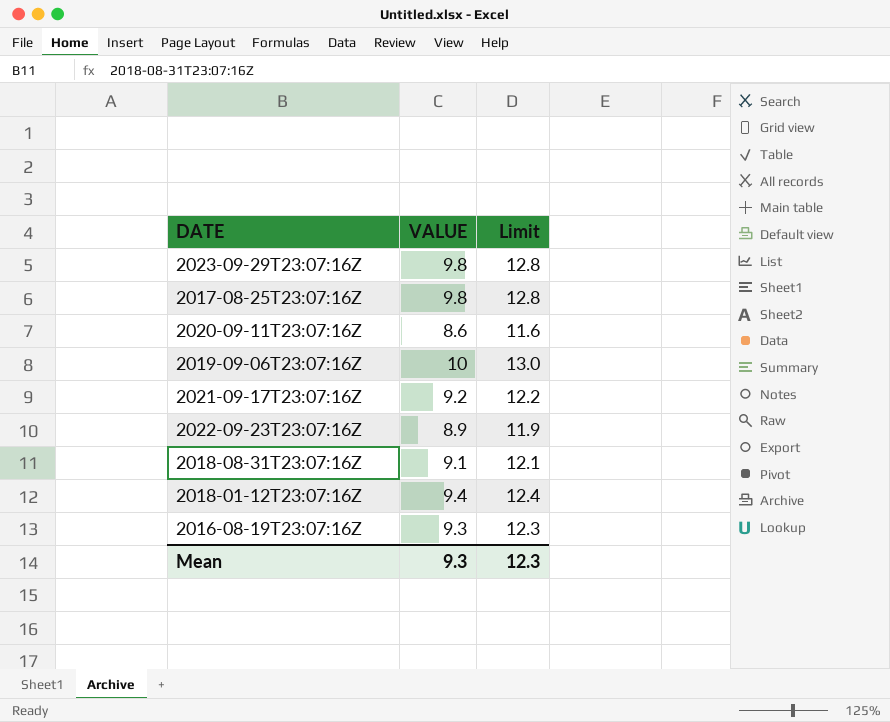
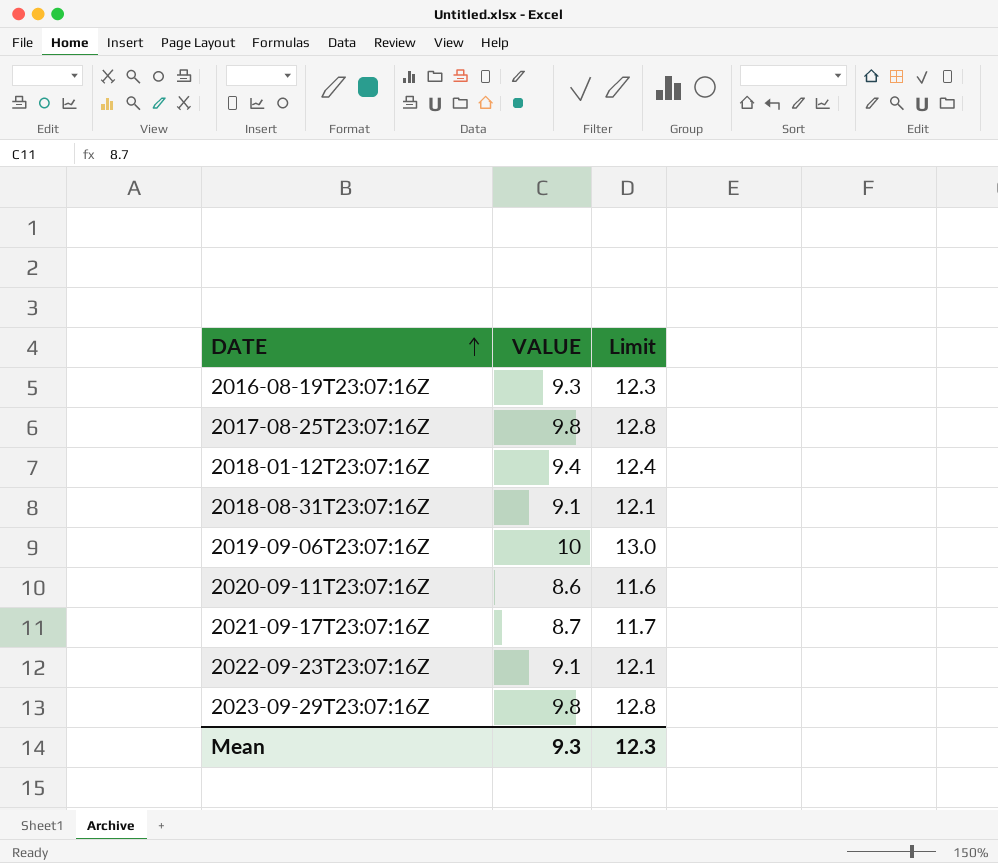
row order: none -> DATE ascending
2021-09-17T23:07:16Z | VALUE: 9.2 -> 8.7
2021-09-17T23:07:16Z | Limit: 12.2 -> 11.7
2022-09-23T23:07:16Z | VALUE: 8.9 -> 9.1
2022-09-23T23:07:16Z | Limit: 11.9 -> 12.1

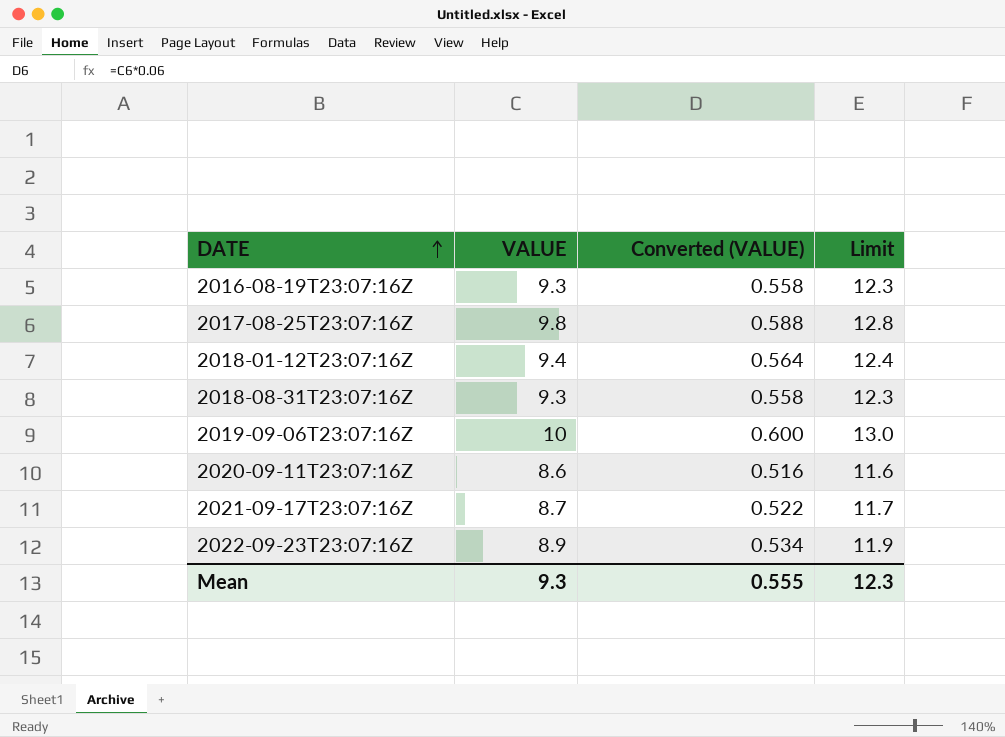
column Converted (VALUE) | formula: none -> [VALUE] * 0.06
row 2023-09-29T23:07:16Z: 9.8 | 12.8 -> none
2018-08-31T23:07:16Z | VALUE: 9.1 -> 9.3
2018-08-31T23:07:16Z | Limit: 12.1 -> 12.3
2022-09-23T23:07:16Z | VALUE: 9.1 -> 8.9
2022-09-23T23:07:16Z | Limit: 12.1 -> 11.9

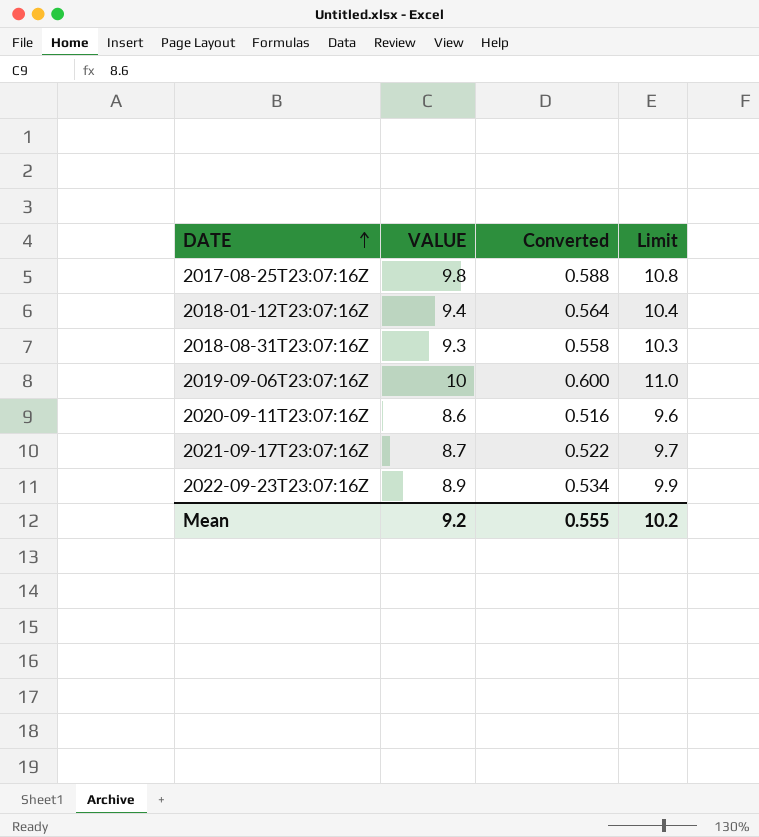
column name: Converted (VALUE) -> Converted
column Limit | formula: [VALUE] + 3 -> [VALUE] + 1
row 2016-08-19T23:07:16Z: 9.3 | 0.558 | 12.3 -> none
Mean | VALUE: 9.3 -> 9.2
Mean | Limit: 12.3 -> 10.2

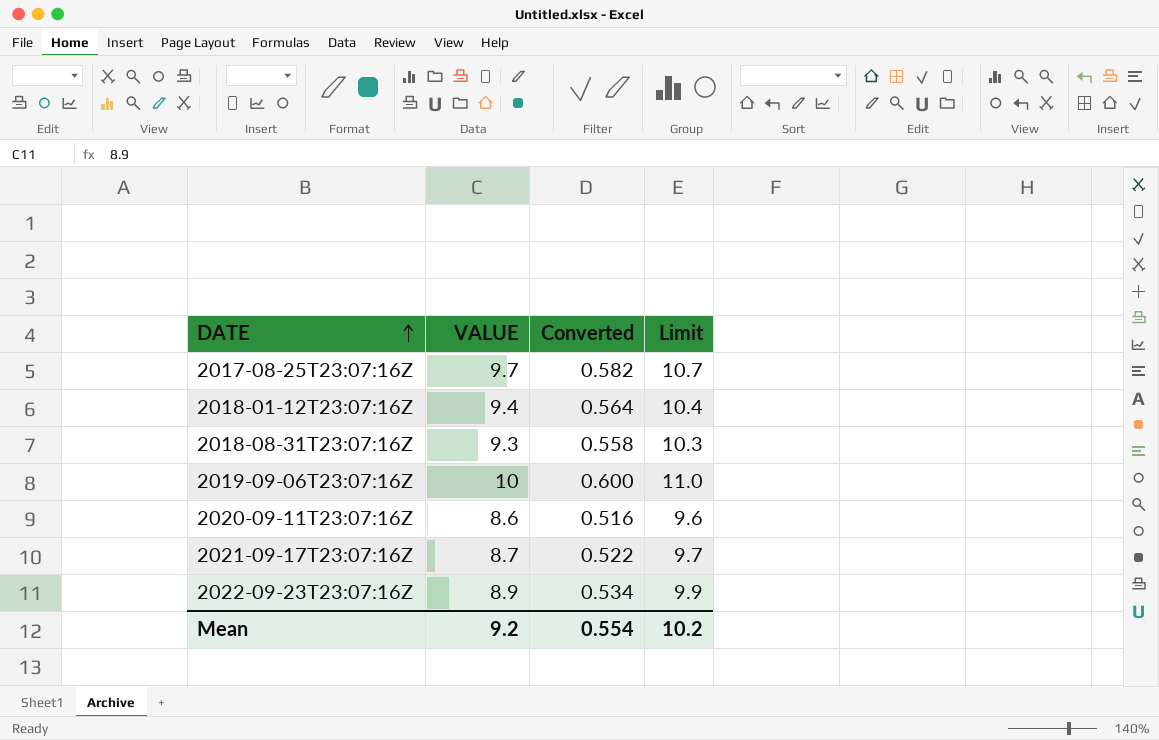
2017-08-25T23:07:16Z | VALUE: 9.8 -> 9.7
2017-08-25T23:07:16Z | Converted: 0.588 -> 0.582
2017-08-25T23:07:16Z | Limit: 10.8 -> 10.7
Mean | Converted: 0.555 -> 0.554

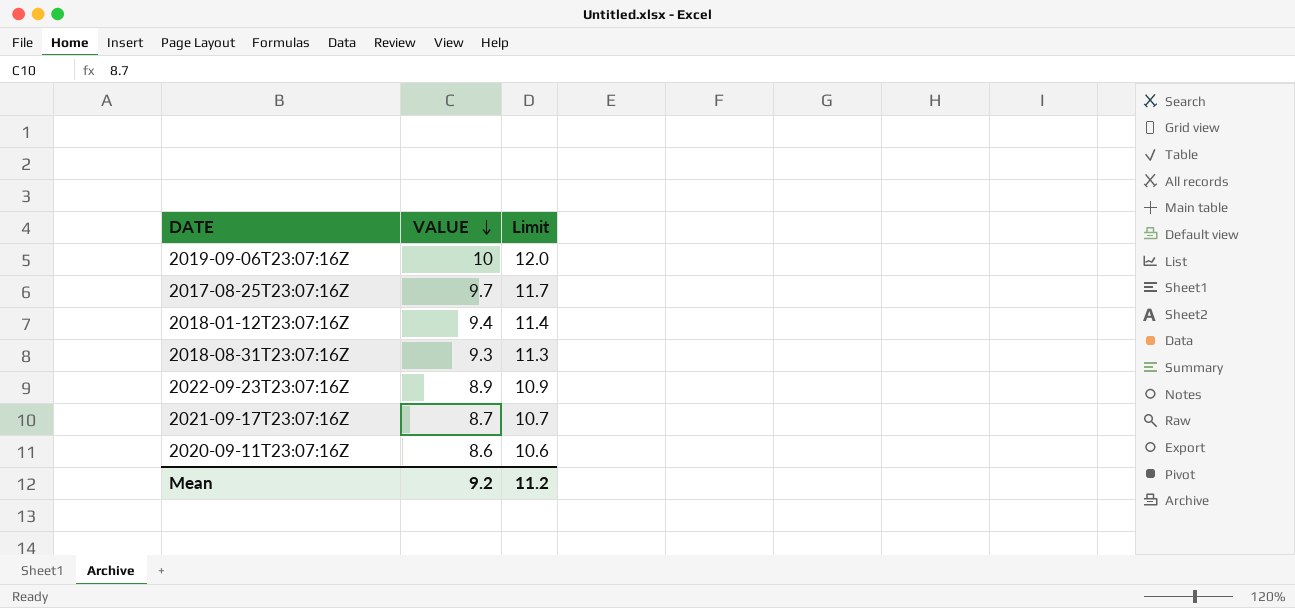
row order: DATE ascending -> VALUE descending
column Converted | formula: [VALUE] * 0.06 -> none
column Limit | formula: [VALUE] + 1 -> [VALUE] + 2
Mean | Limit: 10.2 -> 11.2

